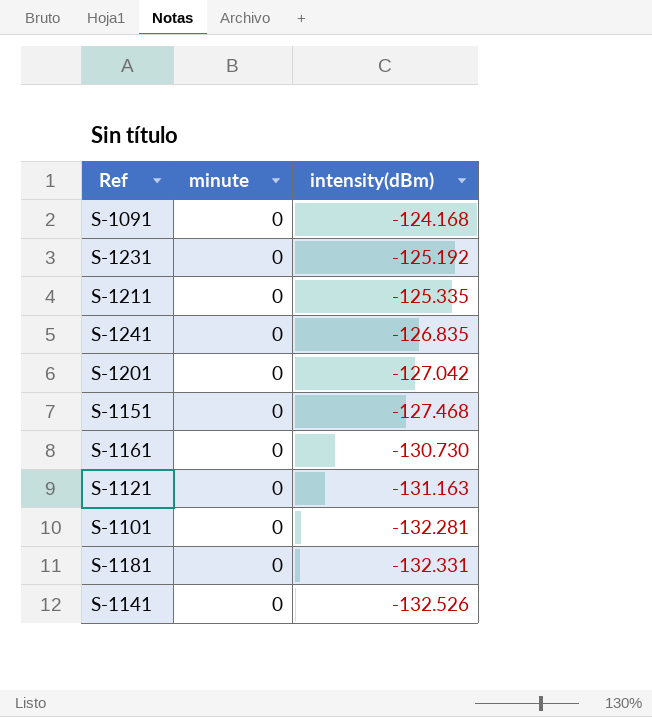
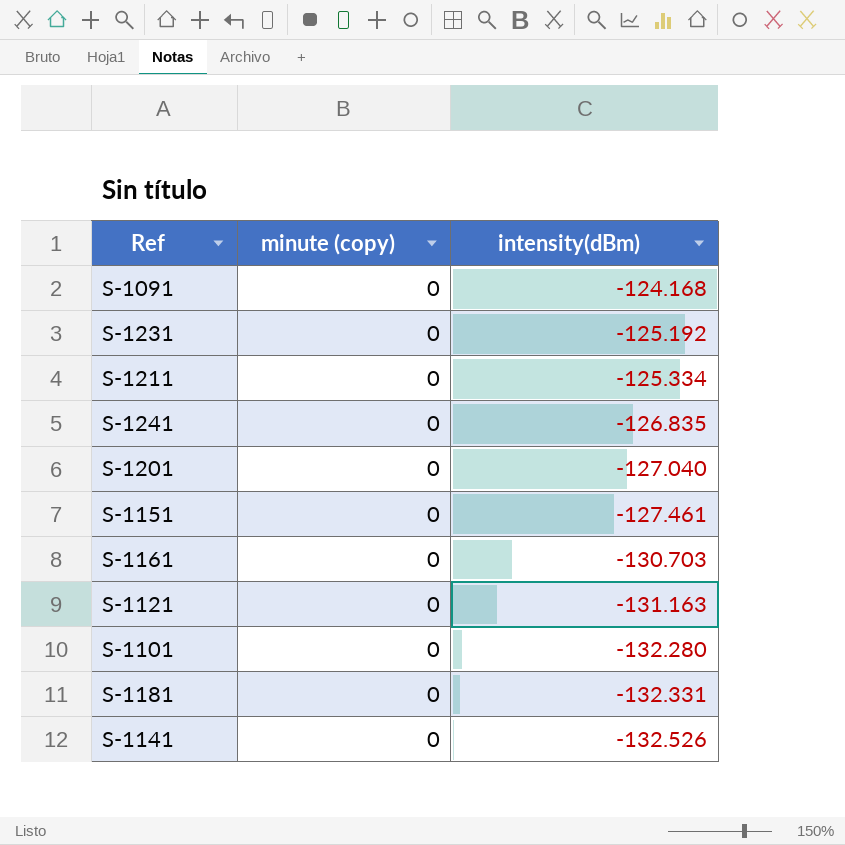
column name: minute -> minute (copy)
S-1211 | intensity(dBm): -125.335 -> -125.334
S-1201 | intensity(dBm): -127.042 -> -127.040
S-1151 | intensity(dBm): -127.468 -> -127.461
S-1161 | intensity(dBm): -130.730 -> -130.703
S-1101 | intensity(dBm): -132.281 -> -132.280

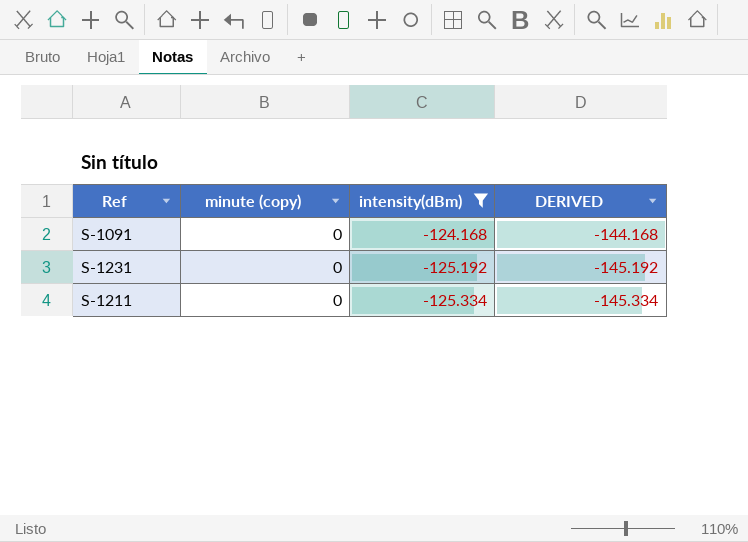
filter: none -> intensity(dBm) >= -125.334
column DERIVED | formula: none -> [intensity(dBm)] - 20

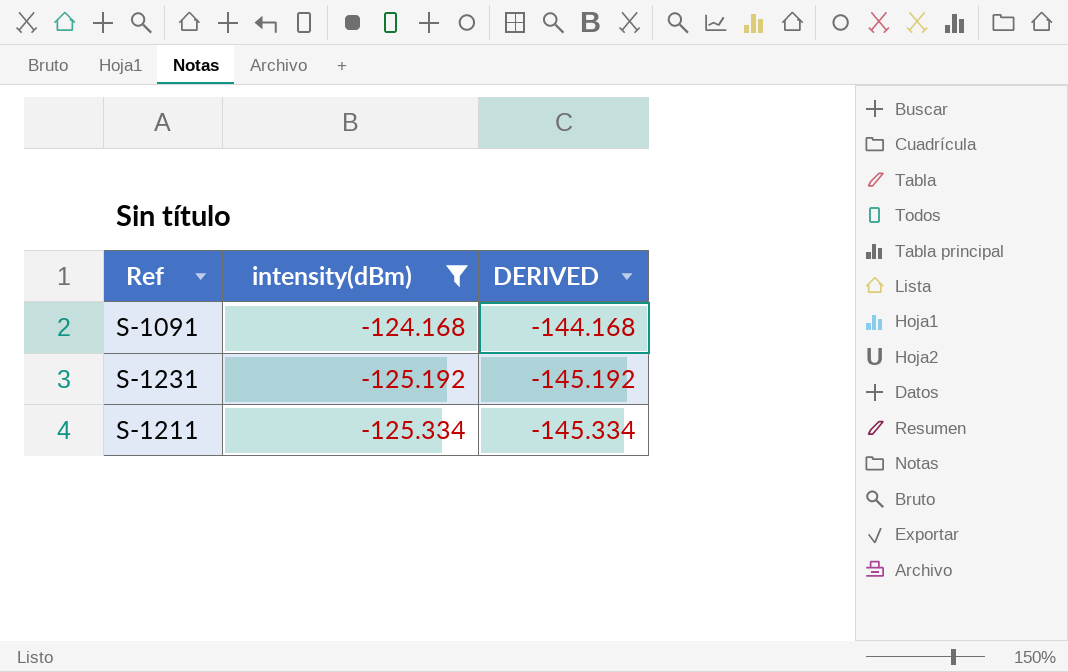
column minute (copy) | position: 2 -> none

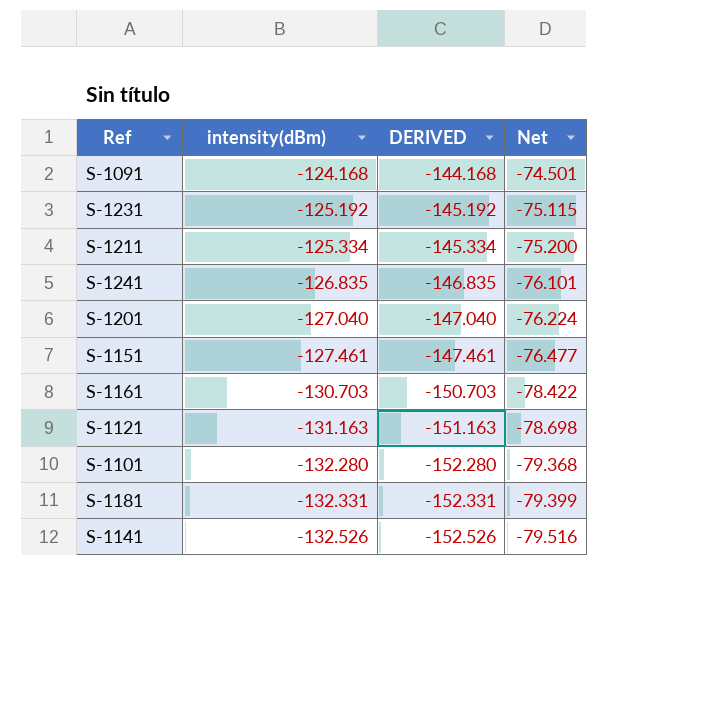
filter: intensity(dBm) >= -125.334 -> none
column Net | formula: none -> [intensity(dBm)] * 0.6

